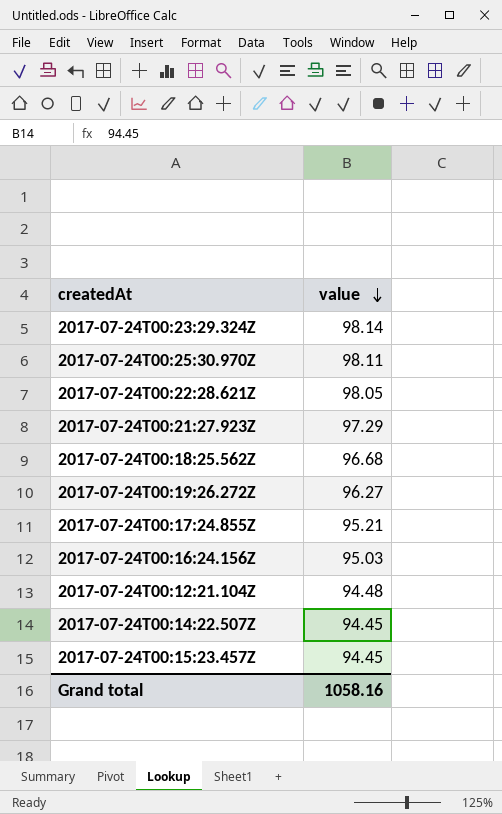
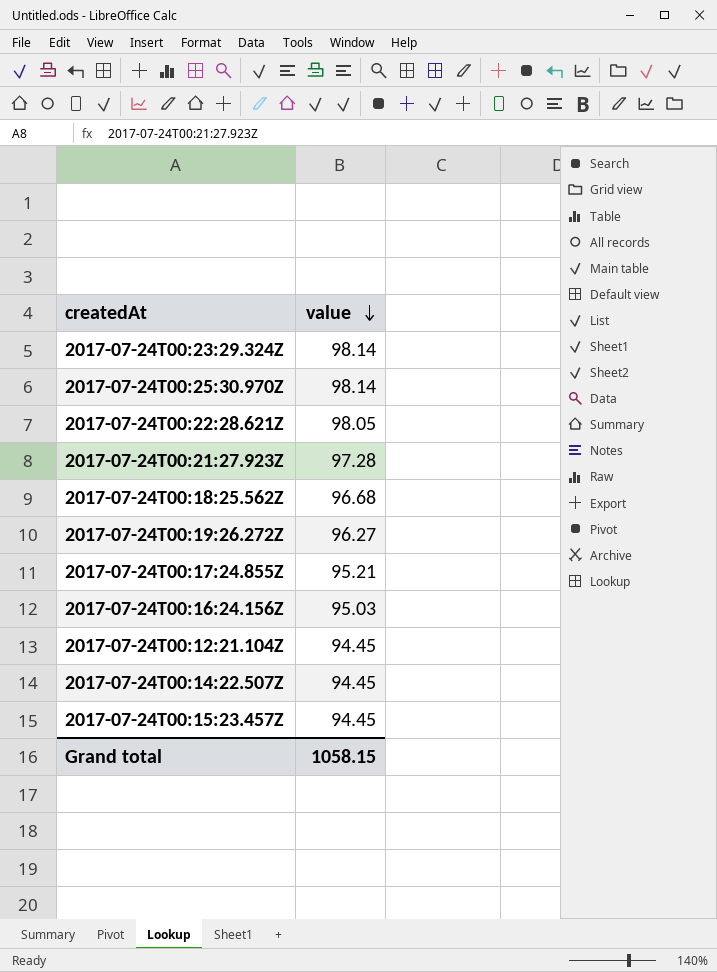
2017-07-24T00:25:30.970Z | value: 98.11 -> 98.14
2017-07-24T00:21:27.923Z | value: 97.29 -> 97.28
2017-07-24T00:12:21.104Z | value: 94.48 -> 94.45
Grand total | value: 1058.16 -> 1058.15

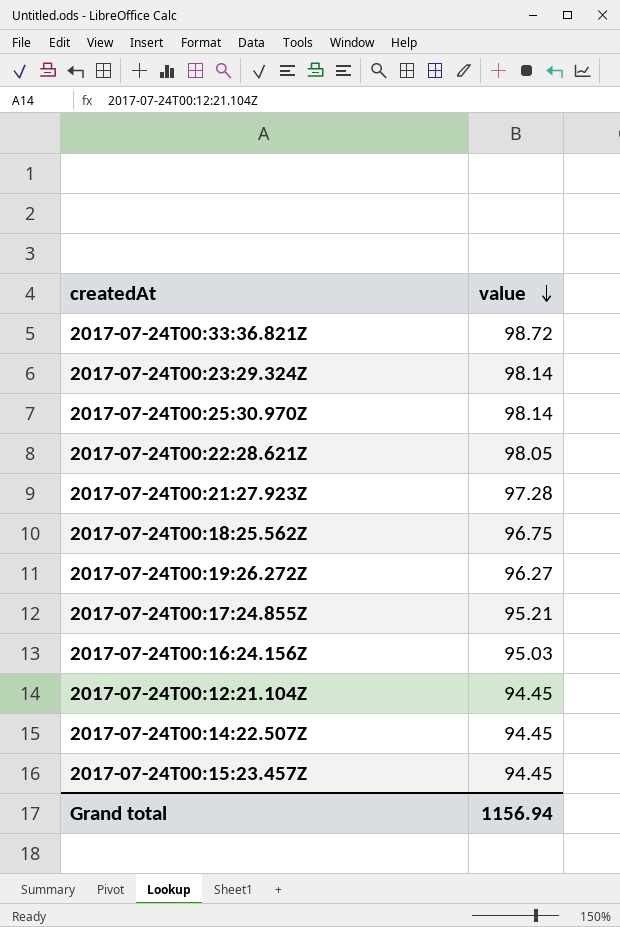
row 2017-07-24T00:33:36.821Z: none -> 98.72
2017-07-24T00:18:25.562Z | value: 96.68 -> 96.75
Grand total | value: 1058.15 -> 1156.94

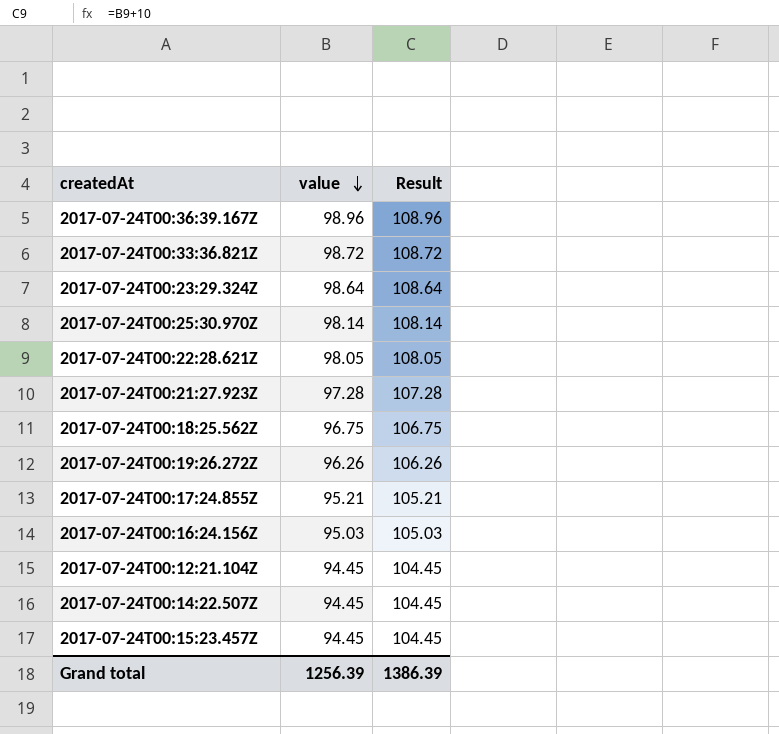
column Result | formula: none -> [value] + 10
row 2017-07-24T00:36:39.167Z: none -> 98.96 | 108.96
2017-07-24T00:23:29.324Z | value: 98.14 -> 98.64
2017-07-24T00:19:26.272Z | value: 96.27 -> 96.26
Grand total | value: 1156.94 -> 1256.39

